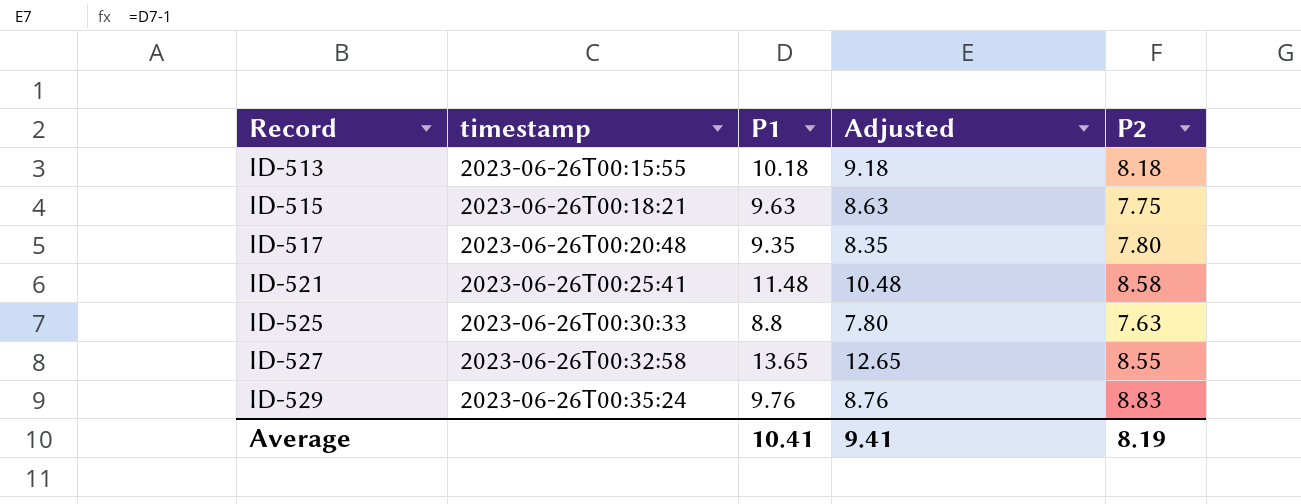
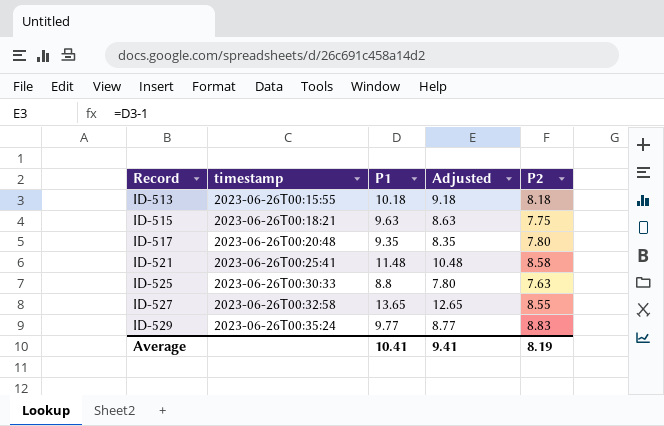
ID-529 | P1: 9.76 -> 9.77
ID-529 | Adjusted: 8.76 -> 8.77

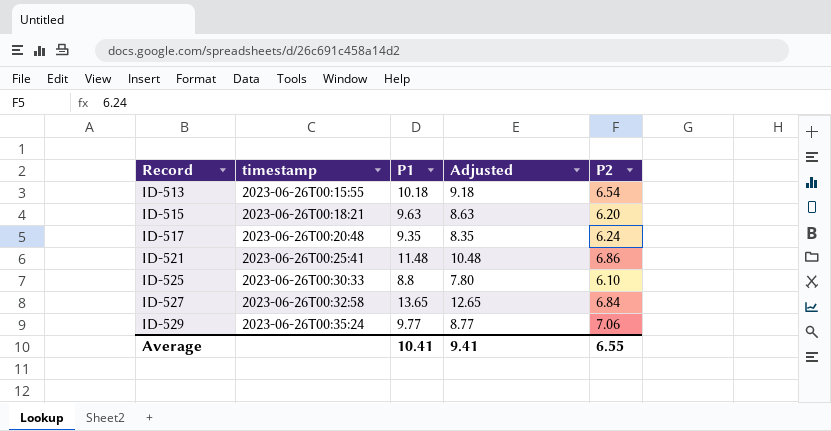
ID-513 | P2: 8.18 -> 6.54
ID-515 | P2: 7.75 -> 6.20
ID-517 | P2: 7.80 -> 6.24
ID-521 | P2: 8.58 -> 6.86
ID-525 | P2: 7.63 -> 6.10
ID-527 | P2: 8.55 -> 6.84
ID-529 | P2: 8.83 -> 7.06
Average | P2: 8.19 -> 6.55

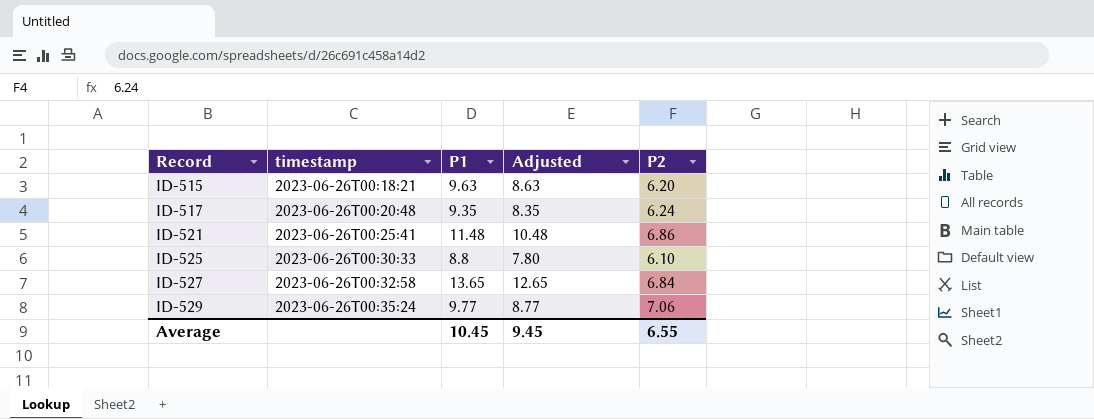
row ID-513: 2023-06-26T00:15:55 | 10.18 | 9.18 | 6.54 -> none
Average | P1: 10.41 -> 10.45
Average | Adjusted: 9.41 -> 9.45

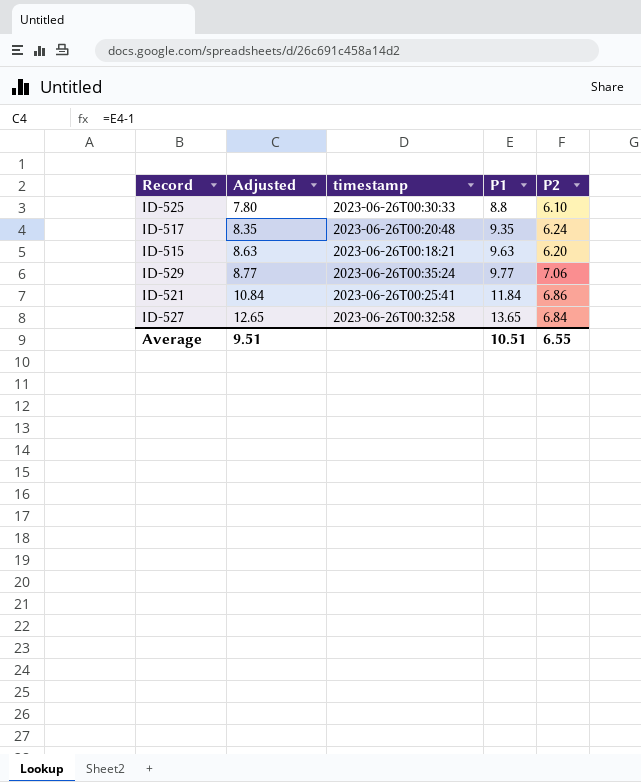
row order: Record ascending -> Adjusted ascending
column Adjusted | position: 4 -> 2
ID-521 | Adjusted: 10.48 -> 10.84
ID-521 | P1: 11.48 -> 11.84
Average | Adjusted: 9.45 -> 9.51
Average | P1: 10.45 -> 10.51

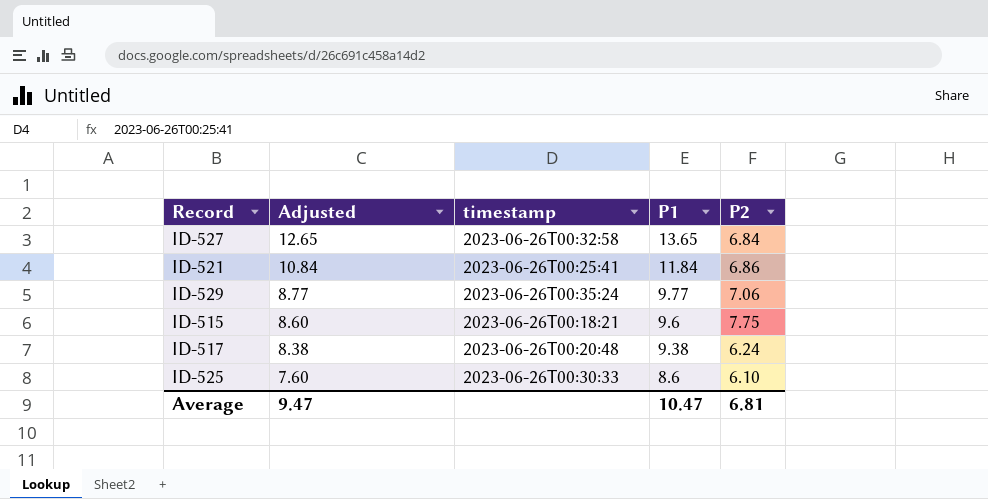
row order: Adjusted ascending -> Adjusted descending
ID-515 | Adjusted: 8.63 -> 8.60
ID-515 | P1: 9.63 -> 9.6
ID-515 | P2: 6.20 -> 7.75
ID-517 | Adjusted: 8.35 -> 8.38
ID-517 | P1: 9.35 -> 9.38
ID-525 | Adjusted: 7.80 -> 7.60
ID-525 | P1: 8.8 -> 8.6
Average | Adjusted: 9.51 -> 9.47
Average | P1: 10.51 -> 10.47
Average | P2: 6.55 -> 6.81

